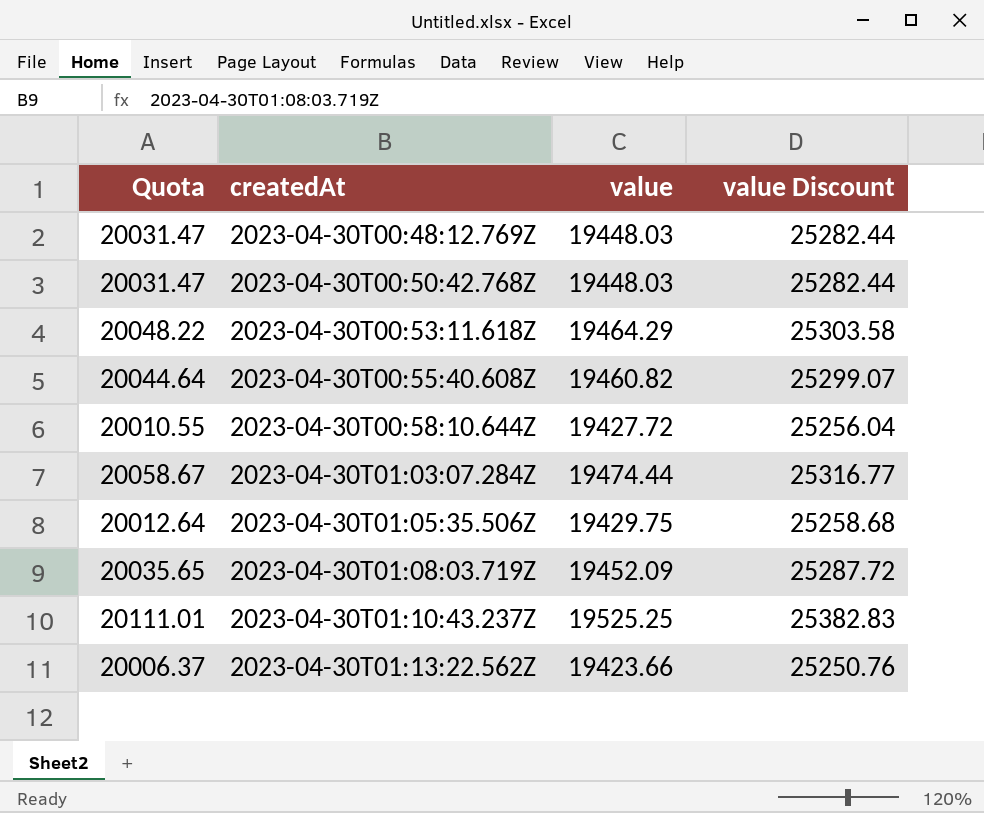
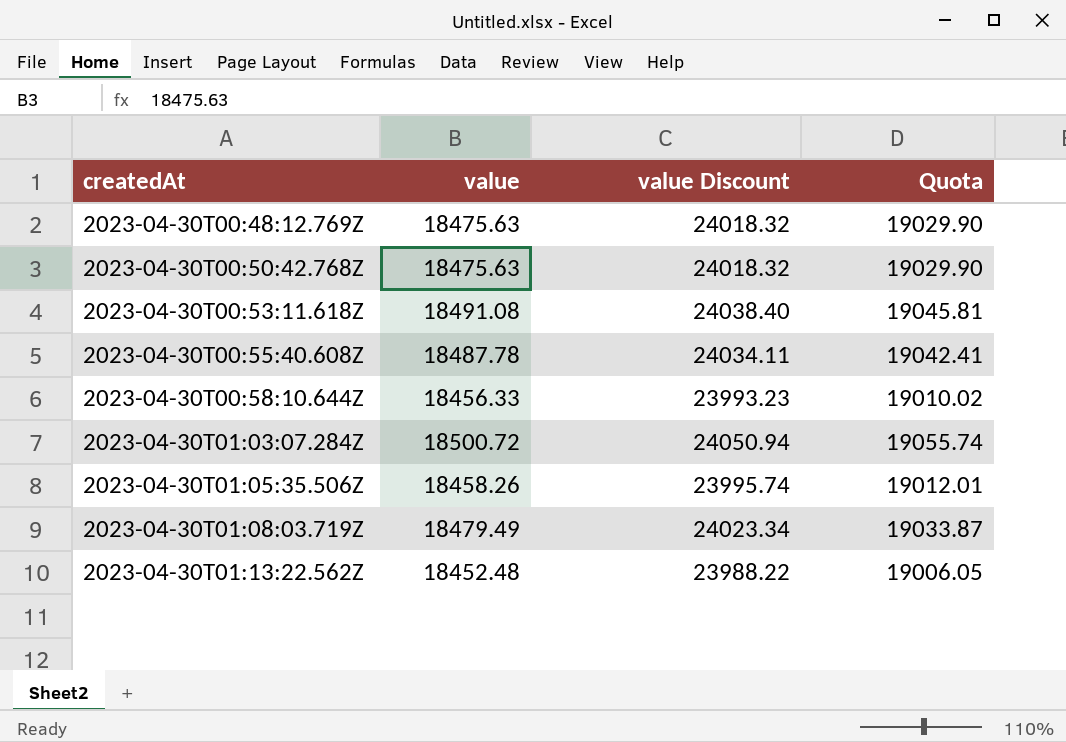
column Quota | position: 1 -> 4
row 2023-04-30T01:10:43.237Z: 20111.01 | 19525.25 | 25382.83 -> none
2023-04-30T00:48:12.769Z | value: 19448.03 -> 18475.63
2023-04-30T00:48:12.769Z | value Discount: 25282.44 -> 24018.32
2023-04-30T00:48:12.769Z | Quota: 20031.47 -> 19029.90
2023-04-30T00:50:42.768Z | value: 19448.03 -> 18475.63
2023-04-30T00:50:42.768Z | value Discount: 25282.44 -> 24018.32
2023-04-30T00:50:42.768Z | Quota: 20031.47 -> 19029.90
2023-04-30T00:53:11.618Z | value: 19464.29 -> 18491.08
2023-04-30T00:53:11.618Z | value Discount: 25303.58 -> 24038.40
2023-04-30T00:53:11.618Z | Quota: 20048.22 -> 19045.81
2023-04-30T00:55:40.608Z | value: 19460.82 -> 18487.78
2023-04-30T00:55:40.608Z | value Discount: 25299.07 -> 24034.11
2023-04-30T00:55:40.608Z | Quota: 20044.64 -> 19042.41
2023-04-30T00:58:10.644Z | value: 19427.72 -> 18456.33
2023-04-30T00:58:10.644Z | value Discount: 25256.04 -> 23993.23
2023-04-30T00:58:10.644Z | Quota: 20010.55 -> 19010.02
2023-04-30T01:03:07.284Z | value: 19474.44 -> 18500.72
2023-04-30T01:03:07.284Z | value Discount: 25316.77 -> 24050.94
2023-04-30T01:03:07.284Z | Quota: 20058.67 -> 19055.74
2023-04-30T01:05:35.506Z | value: 19429.75 -> 18458.26
2023-04-30T01:05:35.506Z | value Discount: 25258.68 -> 23995.74
2023-04-30T01:05:35.506Z | Quota: 20012.64 -> 19012.01
2023-04-30T01:08:03.719Z | value: 19452.09 -> 18479.49
2023-04-30T01:08:03.719Z | value Discount: 25287.72 -> 24023.34
2023-04-30T01:08:03.719Z | Quota: 20035.65 -> 19033.87
2023-04-30T01:13:22.562Z | value: 19423.66 -> 18452.48
2023-04-30T01:13:22.562Z | value Discount: 25250.76 -> 23988.22
2023-04-30T01:13:22.562Z | Quota: 20006.37 -> 19006.05

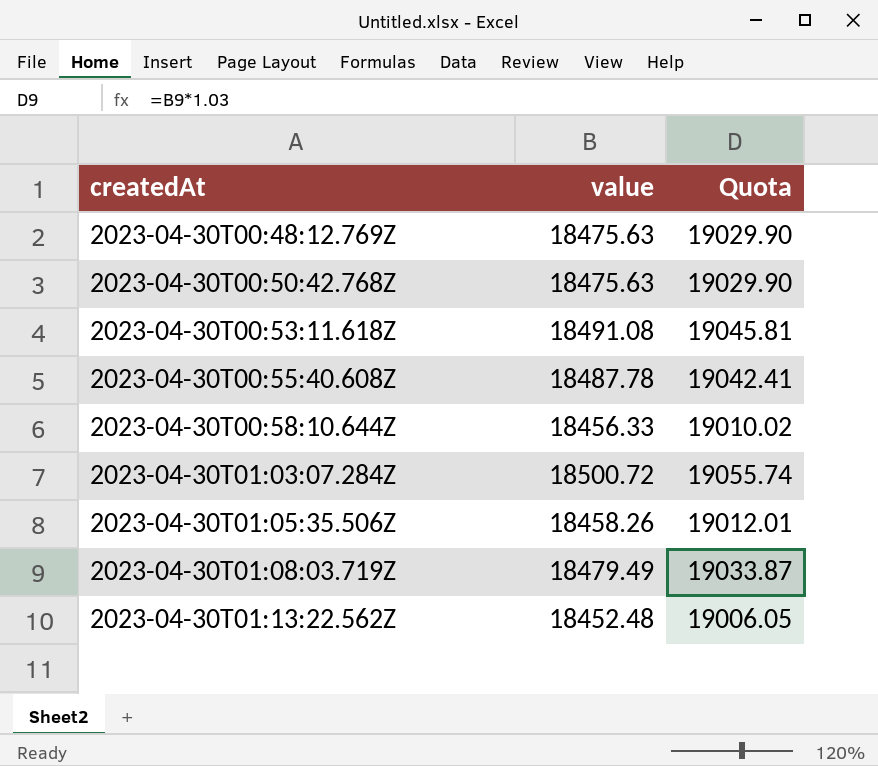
column value Discount | formula: [value] * 1.3 -> none

